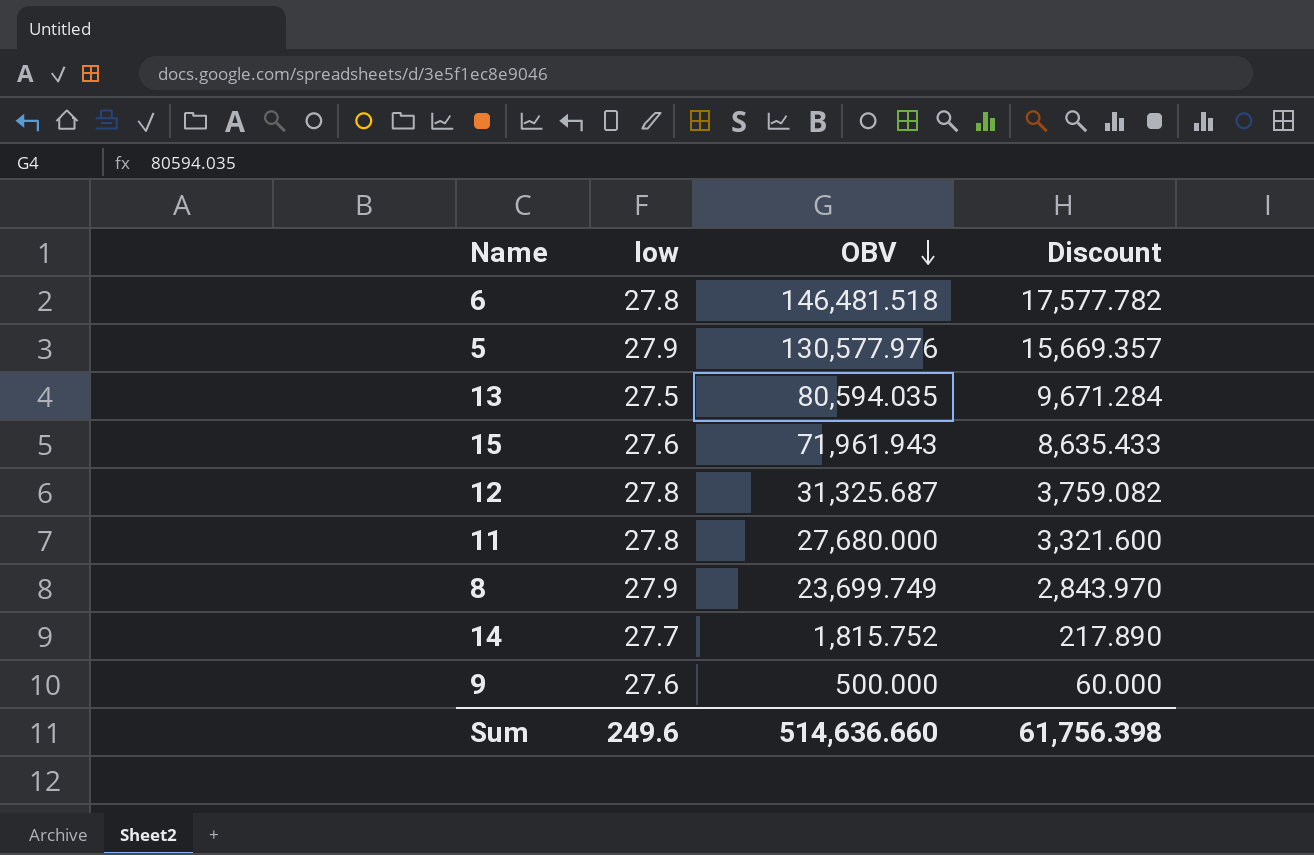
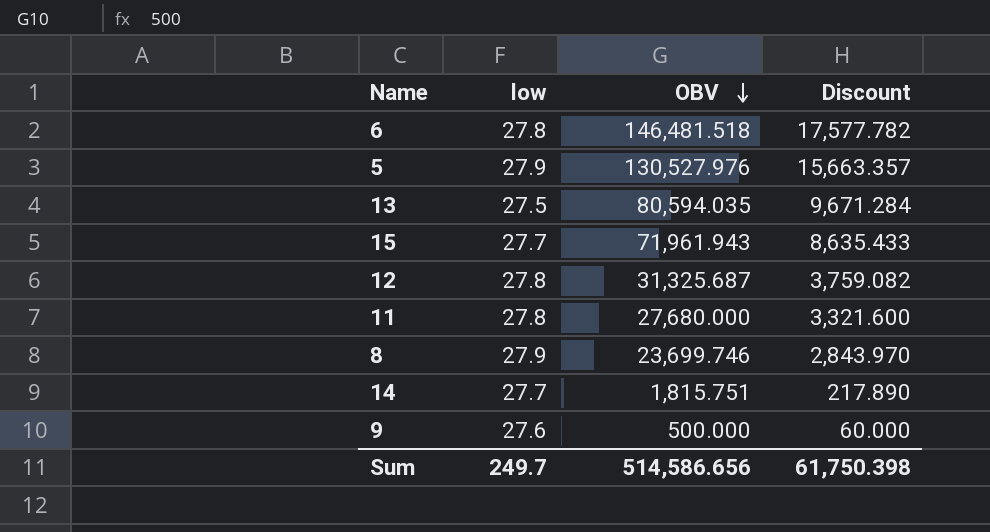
5 | OBV: 130,577.976 -> 130,527.976
5 | Discount: 15,669.357 -> 15,663.357
15 | low: 27.6 -> 27.7
8 | OBV: 23,699.749 -> 23,699.746
14 | OBV: 1,815.752 -> 1,815.751
Sum | low: 249.6 -> 249.7
Sum | OBV: 514,636.660 -> 514,586.656
Sum | Discount: 61,756.398 -> 61,750.398

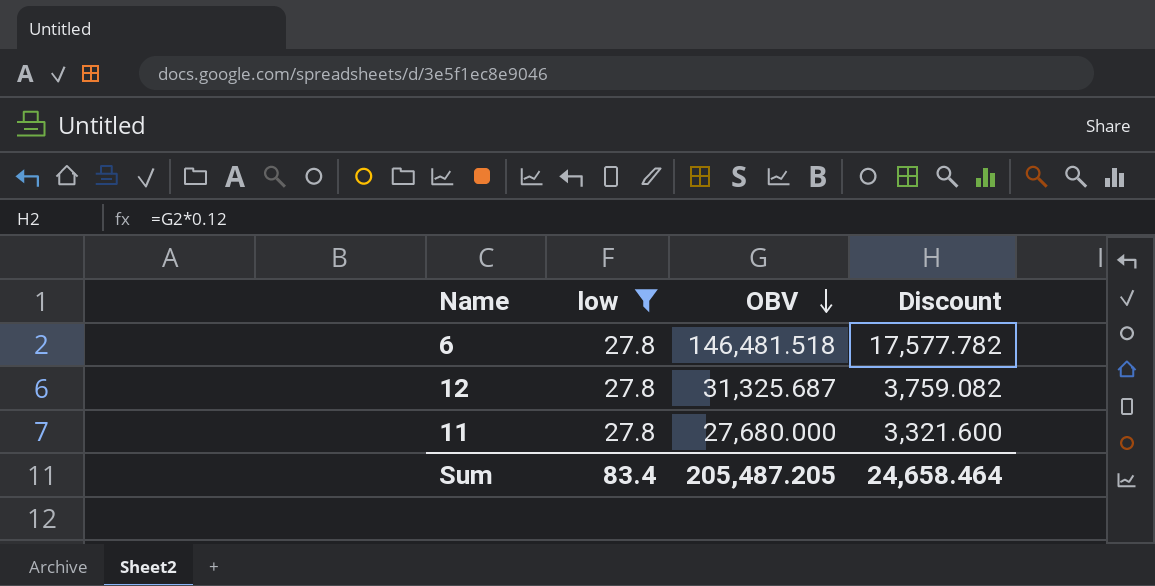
filter: none -> low = 27.8
Sum | low: 249.7 -> 83.4
Sum | OBV: 514,586.656 -> 205,487.205
Sum | Discount: 61,750.398 -> 24,658.464

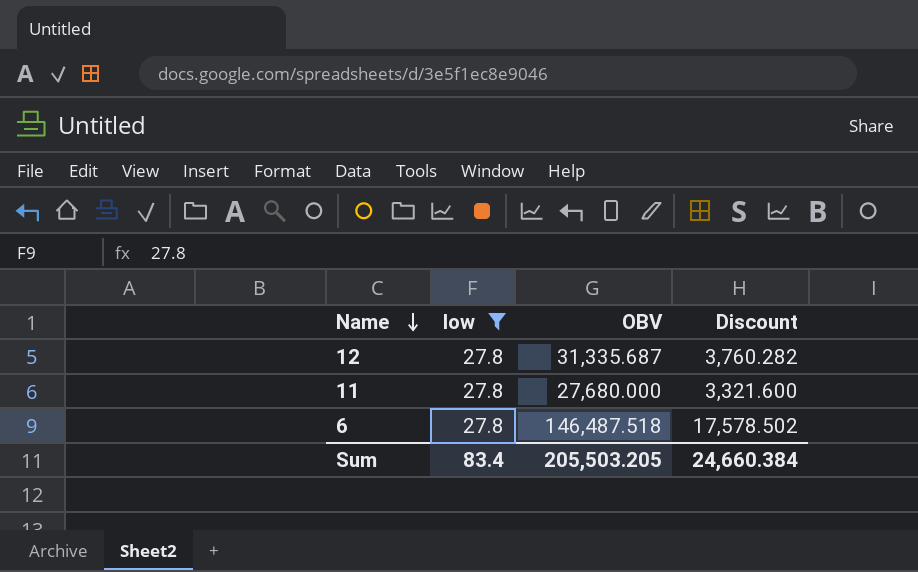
row order: OBV descending -> Name descending
12 | OBV: 31,325.687 -> 31,335.687
12 | Discount: 3,759.082 -> 3,760.282
6 | OBV: 146,481.518 -> 146,487.518
6 | Discount: 17,577.782 -> 17,578.502
Sum | OBV: 205,487.205 -> 205,503.205
Sum | Discount: 24,658.464 -> 24,660.384

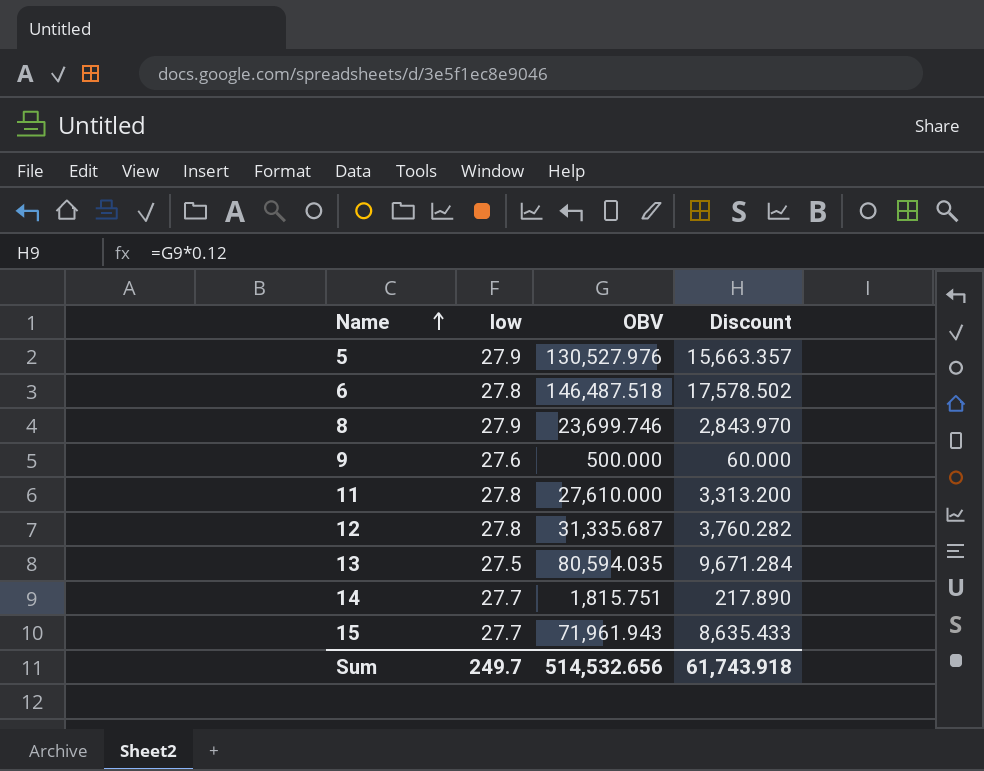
filter: low = 27.8 -> none
row order: Name descending -> Name ascending
11 | OBV: 27,680.000 -> 27,610.000
11 | Discount: 3,321.600 -> 3,313.200
Sum | low: 83.4 -> 249.7
Sum | OBV: 205,503.205 -> 514,532.656
Sum | Discount: 24,660.384 -> 61,743.918

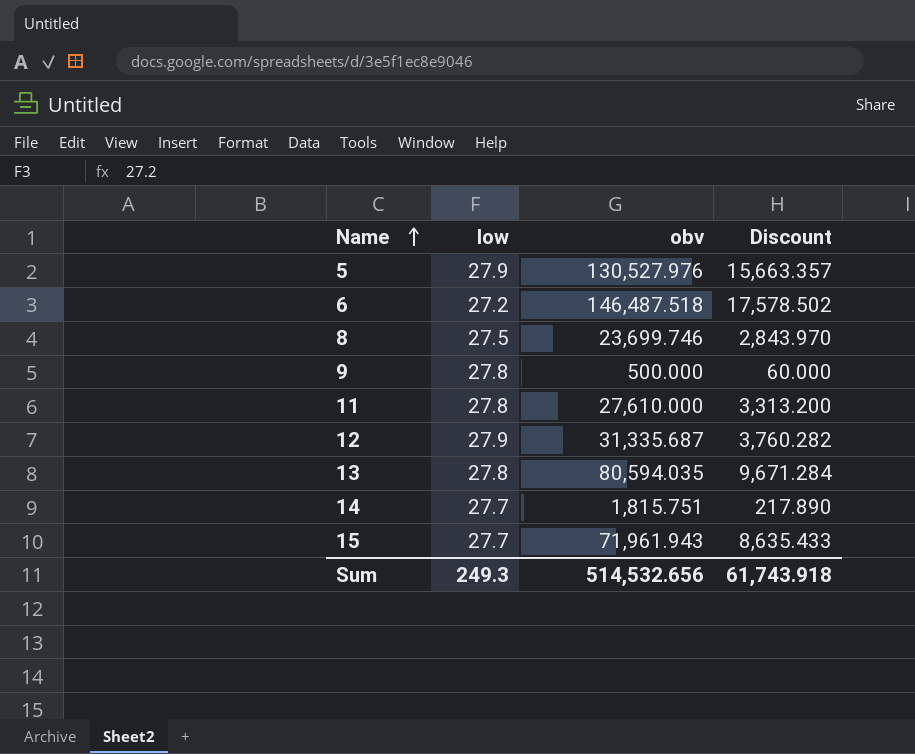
column name: OBV -> obv
6 | low: 27.8 -> 27.2
8 | low: 27.9 -> 27.5
9 | low: 27.6 -> 27.8
12 | low: 27.8 -> 27.9
13 | low: 27.5 -> 27.8
Sum | low: 249.7 -> 249.3

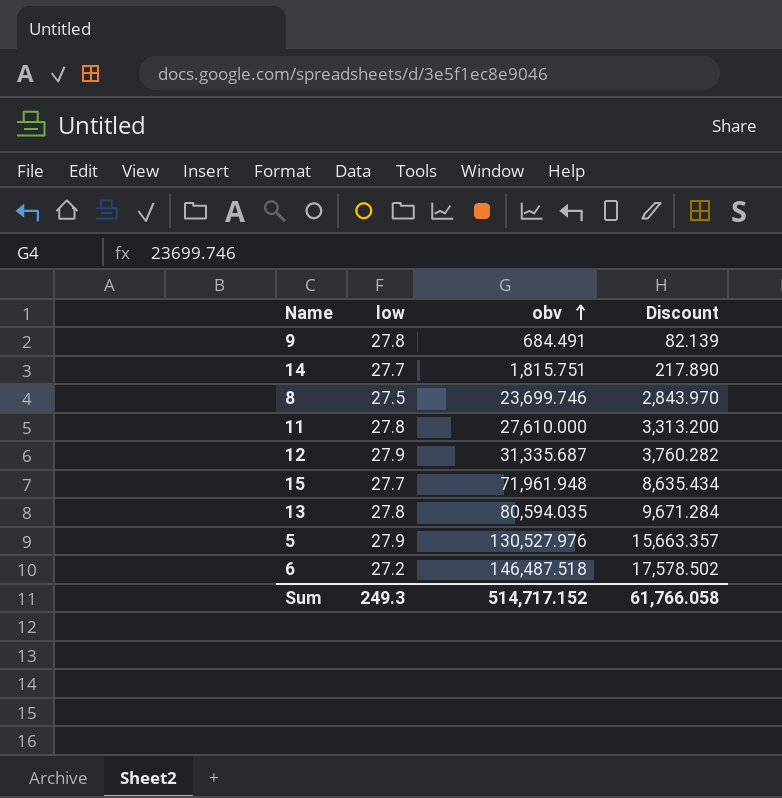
row order: Name ascending -> obv ascending
9 | obv: 500.000 -> 684.491
9 | Discount: 60.000 -> 82.139
15 | obv: 71,961.943 -> 71,961.948
15 | Discount: 8,635.433 -> 8,635.434
Sum | obv: 514,532.656 -> 514,717.152
Sum | Discount: 61,743.918 -> 61,766.058

